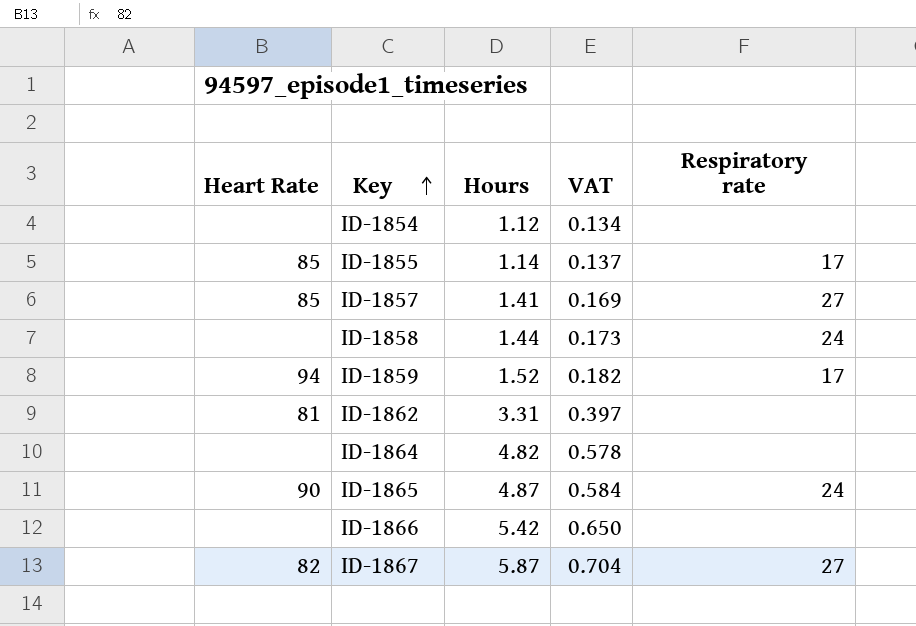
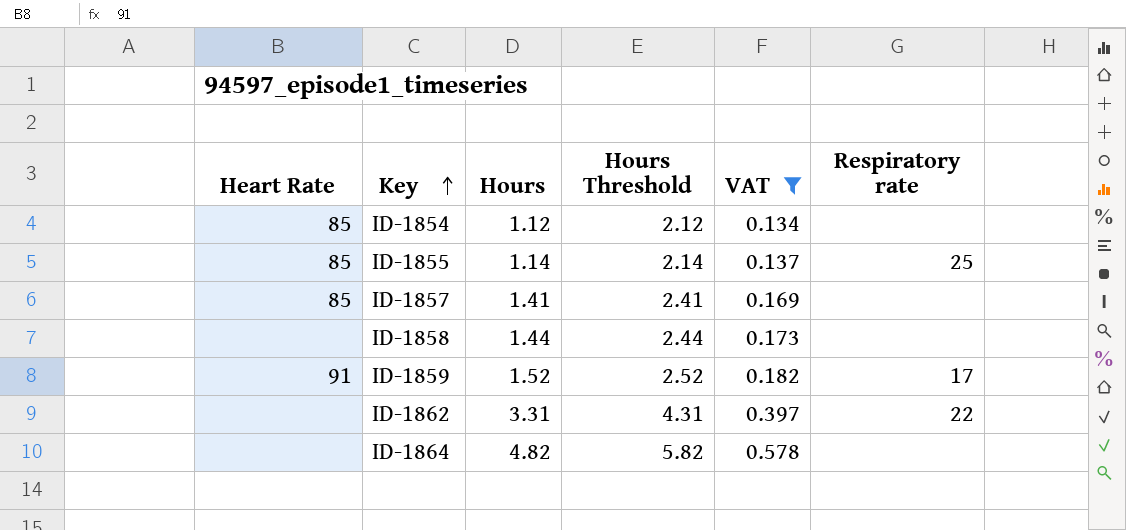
filter: none -> VAT <= 0.578
column Hours Threshold | formula: none -> [Hours] + 1
ID-1854 | Heart Rate: none -> 85
ID-1855 | Respiratory rate: 17 -> 25
ID-1857 | Respiratory rate: 27 -> none
ID-1858 | Respiratory rate: 24 -> none
ID-1859 | Heart Rate: 94 -> 91
ID-1862 | Heart Rate: 81 -> none
ID-1862 | Respiratory rate: none -> 22

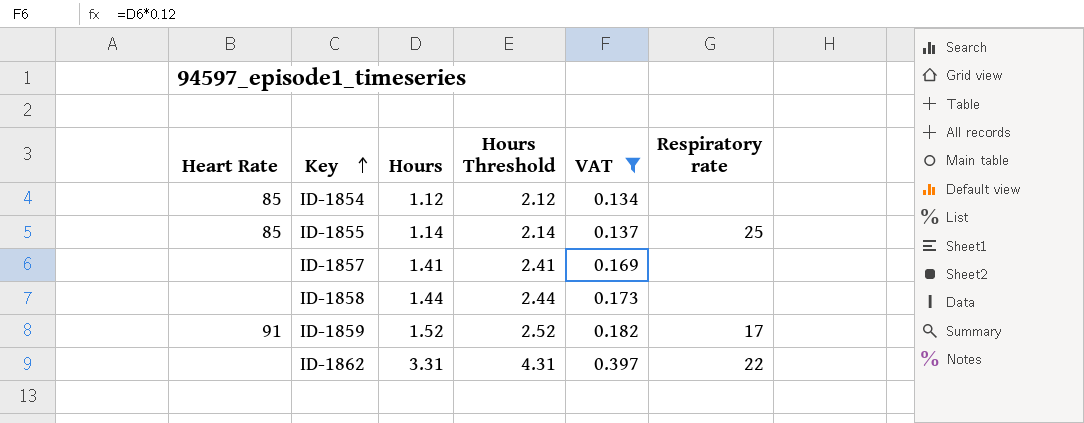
row ID-1864: none | 4.82 | 5.82 | 0.578 | none -> none
ID-1857 | Heart Rate: 85 -> none

